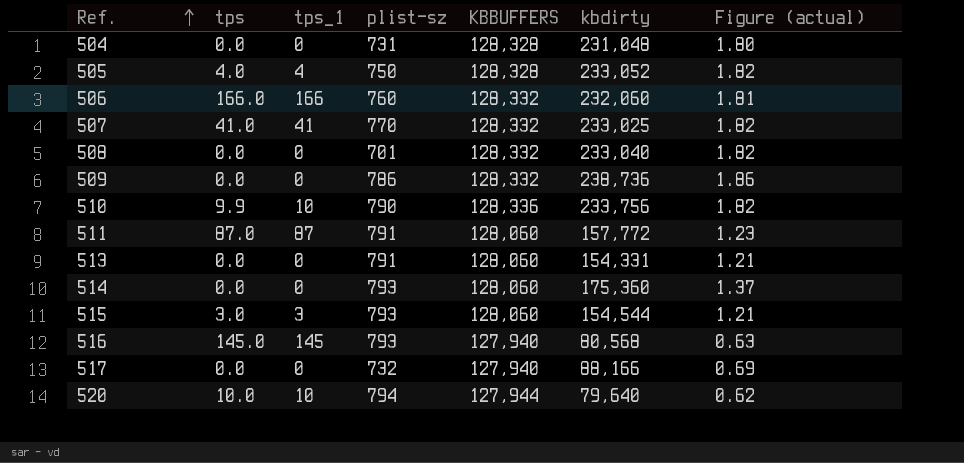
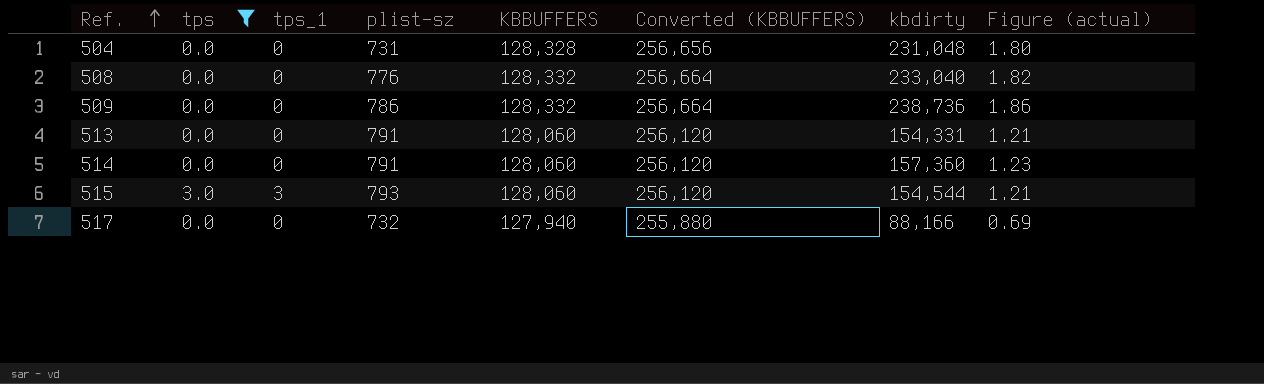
filter: none -> tps <= 3.0
column Converted (KBBUFFERS) | formula: none -> [KBBUFFERS] * 2
508 | plist-sz: 701 -> 776
514 | plist-sz: 793 -> 791
514 | kbdirty: 175,360 -> 157,360
514 | Figure (actual): 1.37 -> 1.23

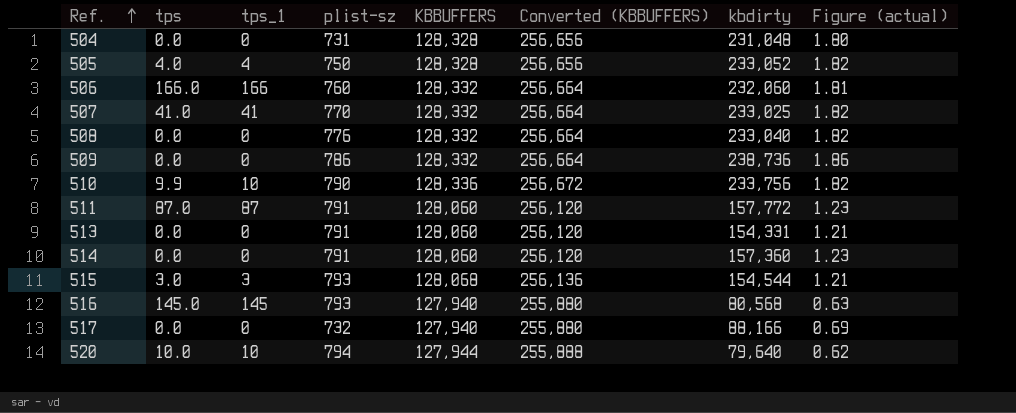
filter: tps <= 3.0 -> none
515 | KBBUFFERS: 128,060 -> 128,068
515 | Converted (KBBUFFERS): 256,120 -> 256,136

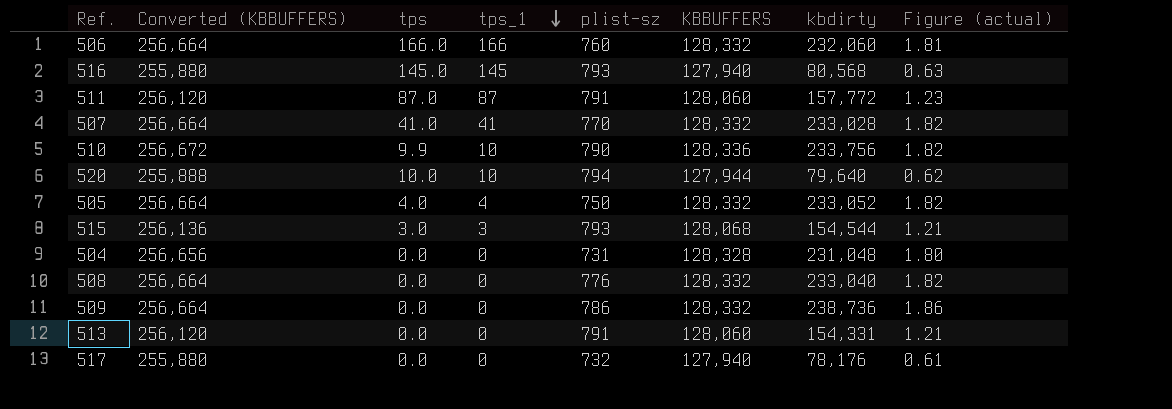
row order: Ref. ascending -> tps_1 descending
column Converted (KBBUFFERS) | position: 6 -> 2
row 514: 0.0 | 0 | 791 | 128,060 | 256,120 | 157,360 | 1.23 -> none
507 | kbdirty: 233,025 -> 233,028
505 | Converted (KBBUFFERS): 256,656 -> 256,664
505 | KBBUFFERS: 128,328 -> 128,332
517 | kbdirty: 88,166 -> 78,176
517 | Figure (actual): 0.69 -> 0.61

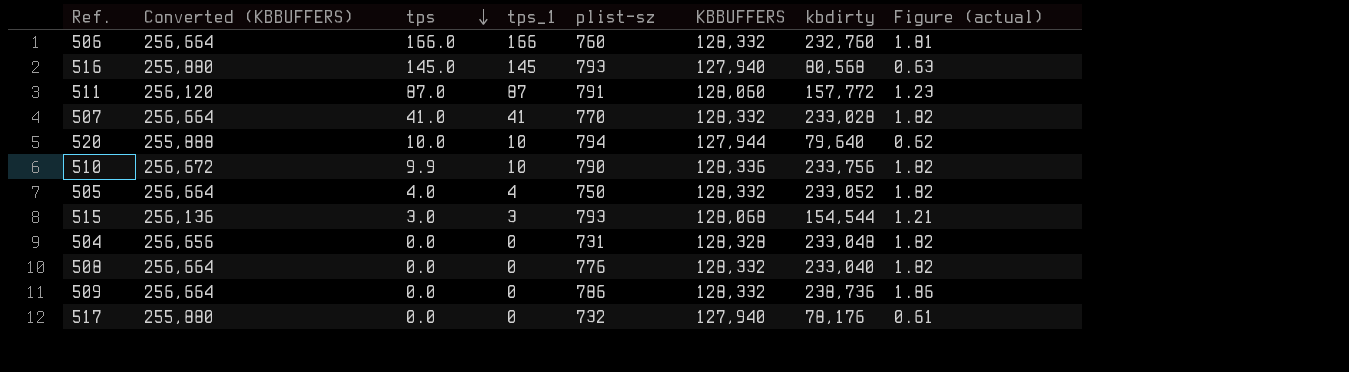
row order: tps_1 descending -> tps descending
row 513: 256,120 | 0.0 | 0 | 791 | 128,060 | 154,331 | 1.21 -> none
506 | kbdirty: 232,060 -> 232,760
504 | kbdirty: 231,048 -> 233,048
504 | Figure (actual): 1.80 -> 1.82

